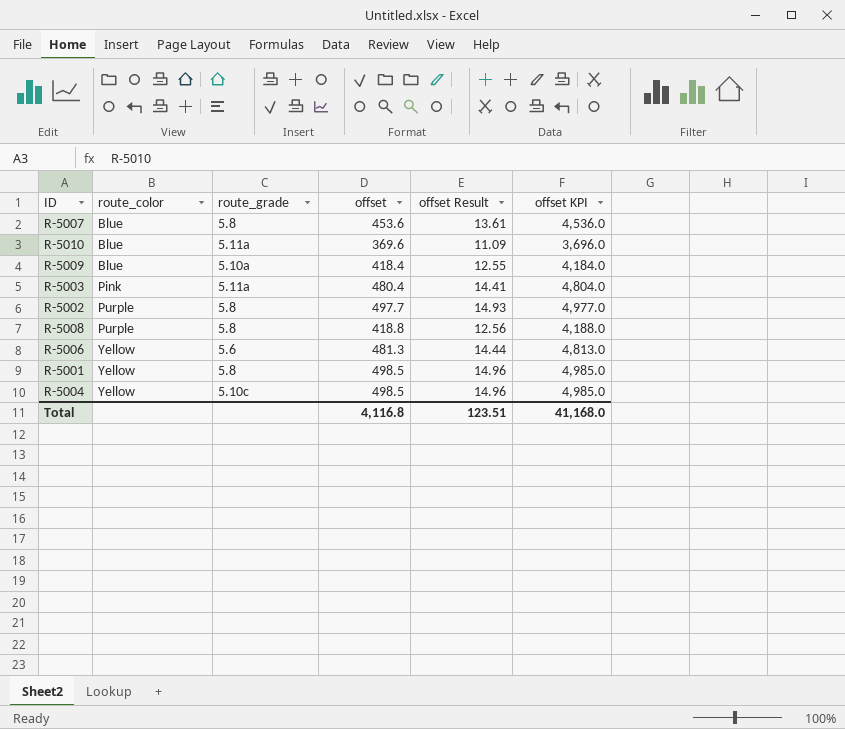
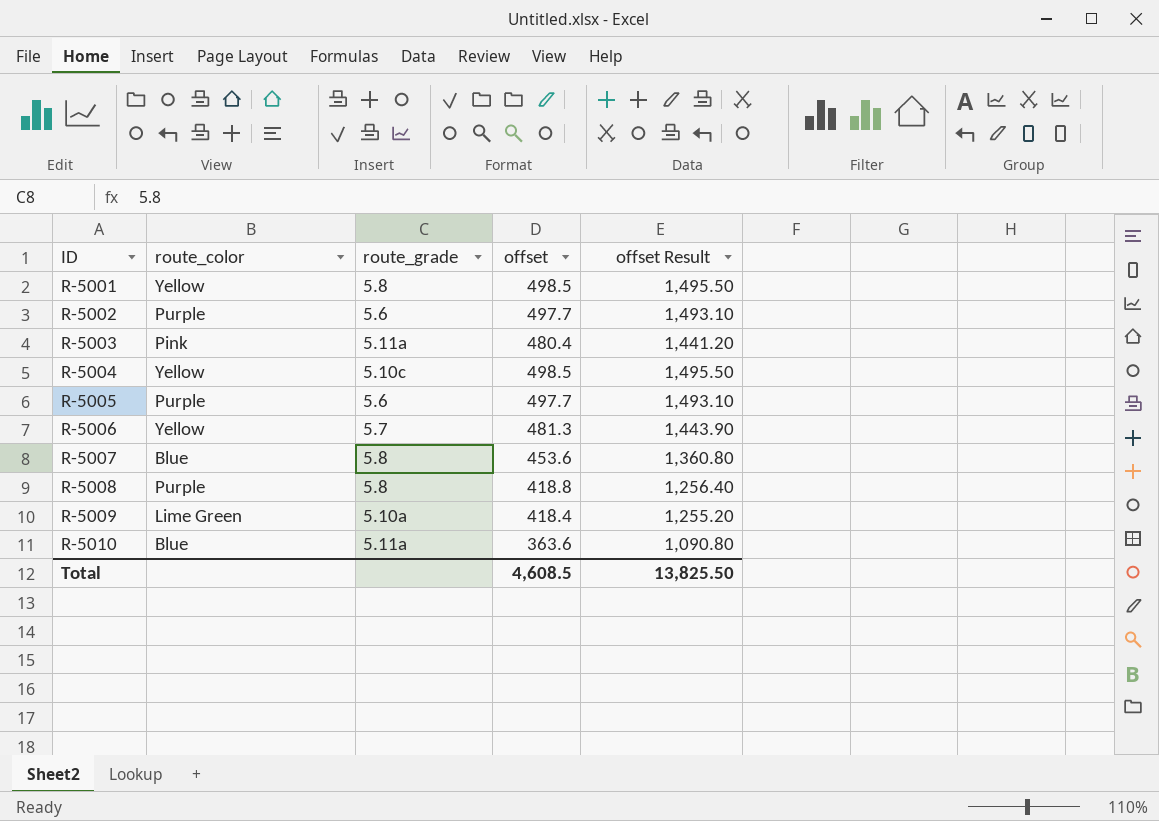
row order: route_color ascending -> ID ascending
column offset KPI | formula: [offset] * 10 -> none
column offset Result | formula: [offset] * 0.03 -> [offset] * 3
R-5002 | route_grade: 5.8 -> 5.6
row R-5005: none -> Purple | 5.6 | 497.7 | 1,493.10
R-5006 | route_grade: 5.6 -> 5.7
R-5009 | route_color: Blue -> Lime Green
R-5010 | offset: 369.6 -> 363.6
Total | offset: 4,116.8 -> 4,608.5
Total | offset Result: 123.51 -> 13,825.50

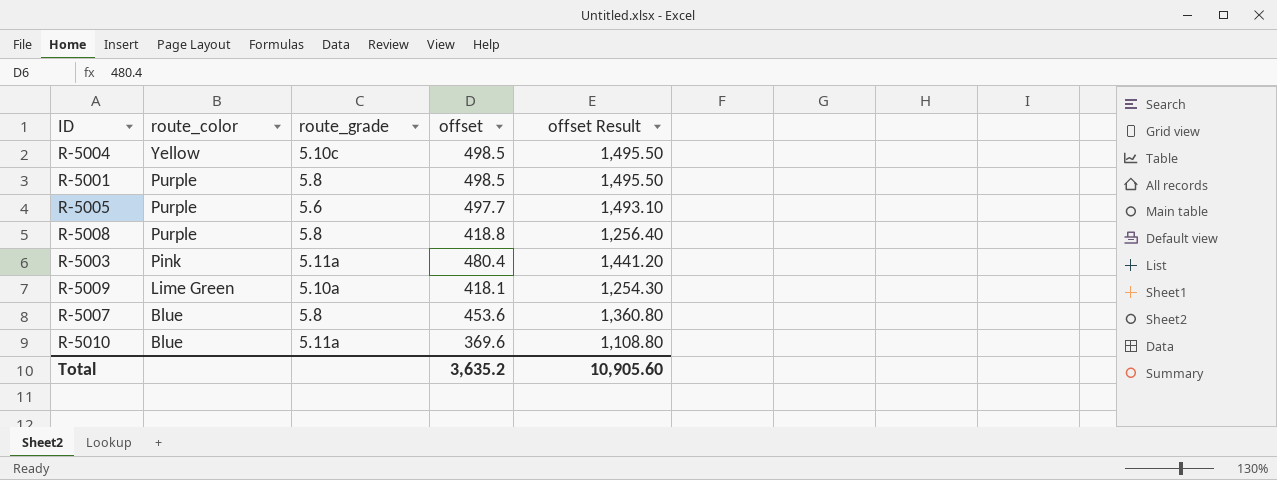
row order: ID ascending -> route_color descending
row R-5002: Purple | 5.6 | 497.7 | 1,493.10 -> none
row R-5006: Yellow | 5.7 | 481.3 | 1,443.90 -> none
R-5001 | route_color: Yellow -> Purple
R-5009 | offset: 418.4 -> 418.1
R-5009 | offset Result: 1,255.20 -> 1,254.30
R-5010 | offset: 363.6 -> 369.6
R-5010 | offset Result: 1,090.80 -> 1,108.80
Total | offset: 4,608.5 -> 3,635.2
Total | offset Result: 13,825.50 -> 10,905.60

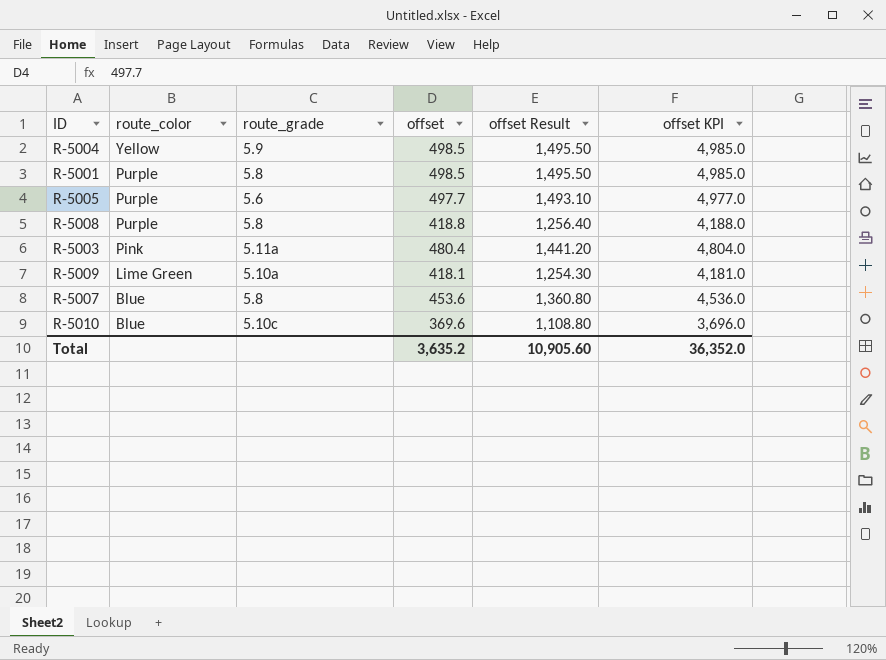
column offset KPI | formula: none -> [offset] * 10
R-5004 | route_grade: 5.10c -> 5.9
R-5010 | route_grade: 5.11a -> 5.10c

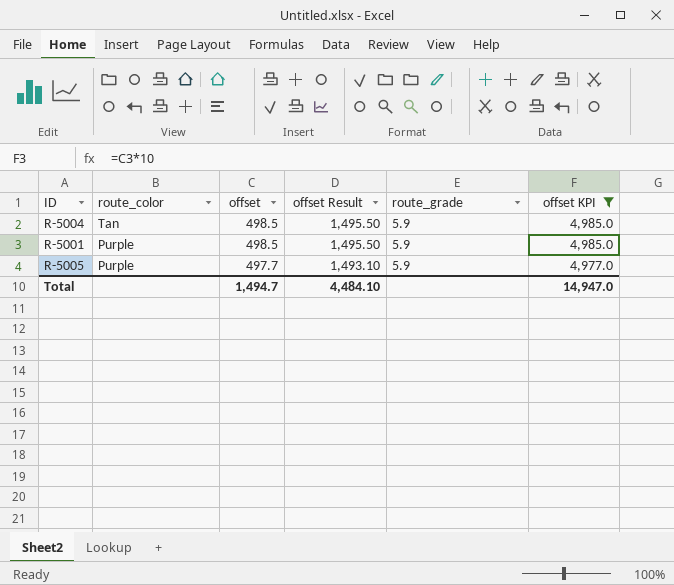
filter: none -> offset KPI >= 4,977.0
column route_grade | position: 3 -> 5
R-5004 | route_color: Yellow -> Tan
R-5001 | route_grade: 5.8 -> 5.9
R-5005 | route_grade: 5.6 -> 5.9
Total | offset: 3,635.2 -> 1,494.7
Total | offset Result: 10,905.60 -> 4,484.10
Total | offset KPI: 36,352.0 -> 14,947.0

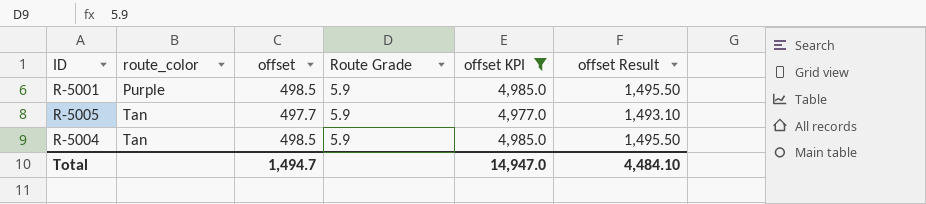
row order: route_color descending -> route_color ascending
column name: route_grade -> Route Grade
column offset Result | position: 4 -> 6
R-5005 | route_color: Purple -> Tan

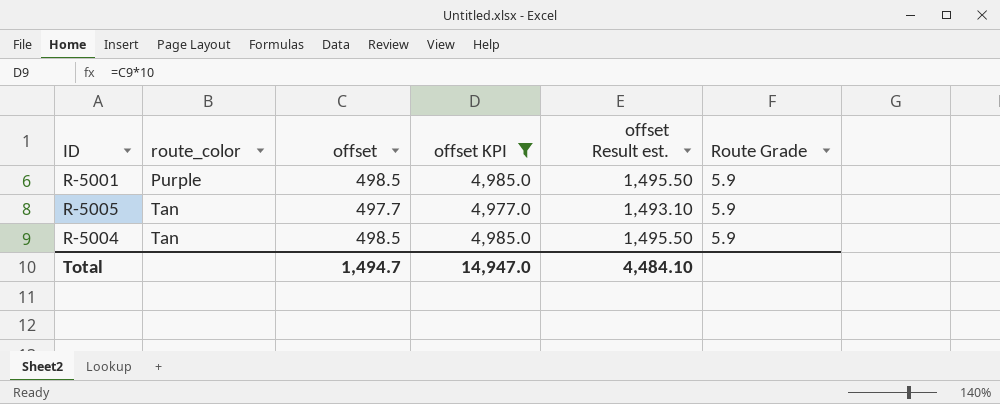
column name: offset Result -> offset Result est.
column Route Grade | position: 4 -> 6

